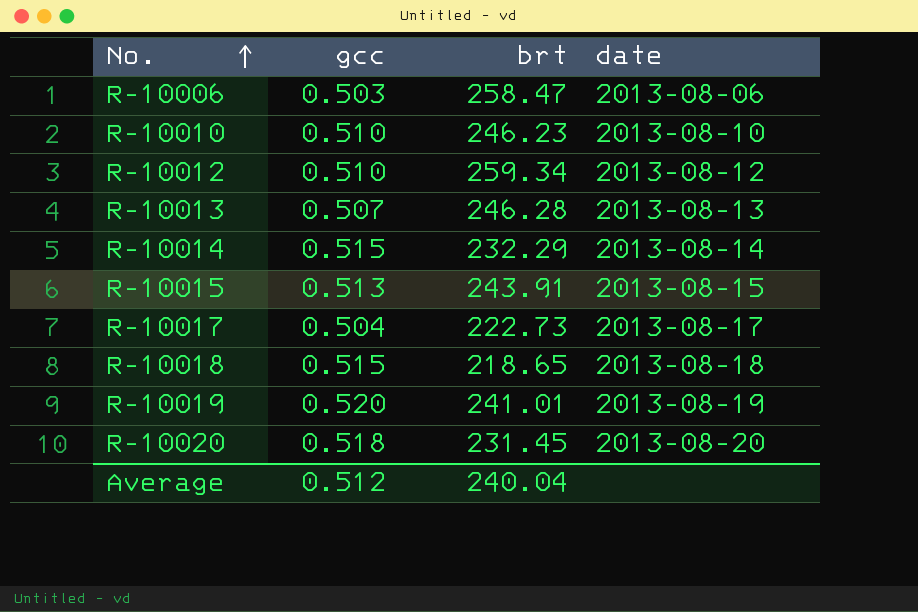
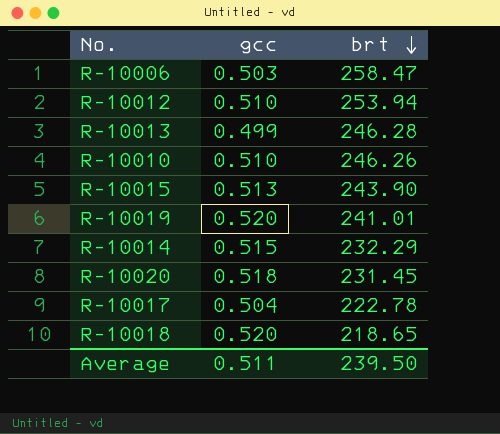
row order: No. ascending -> brt descending
column date | position: 4 -> none
R-10012 | brt: 259.34 -> 253.94
R-10013 | gcc: 0.507 -> 0.499
R-10010 | brt: 246.23 -> 246.26
R-10015 | brt: 243.91 -> 243.90
R-10017 | brt: 222.73 -> 222.78
R-10018 | gcc: 0.515 -> 0.520
Average | gcc: 0.512 -> 0.511
Average | brt: 240.04 -> 239.50

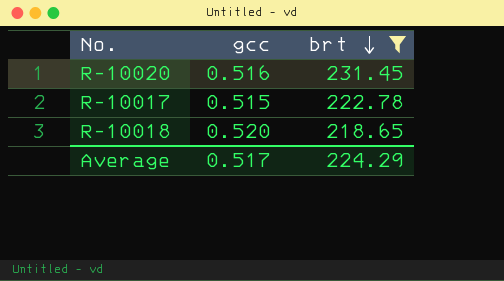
filter: none -> brt <= 231.45
R-10020 | gcc: 0.518 -> 0.516
R-10017 | gcc: 0.504 -> 0.515
Average | gcc: 0.511 -> 0.517
Average | brt: 239.50 -> 224.29

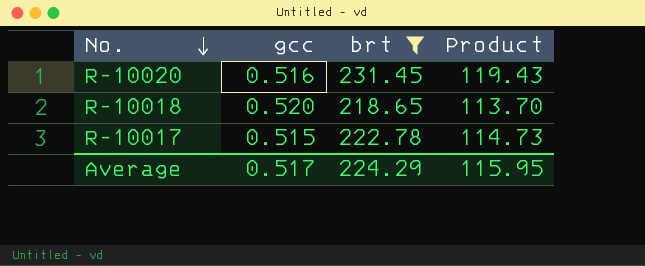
row order: brt descending -> No. descending
column Product | formula: none -> [gcc] * [brt]

